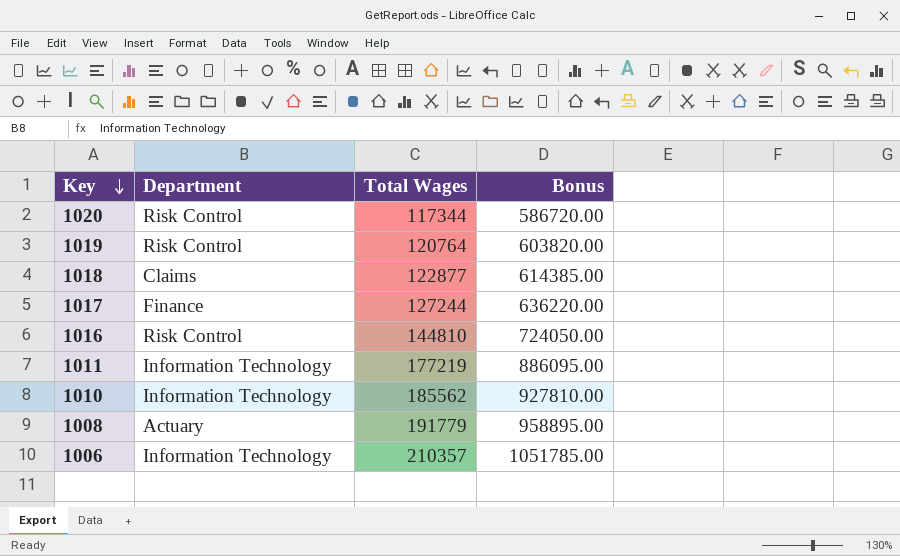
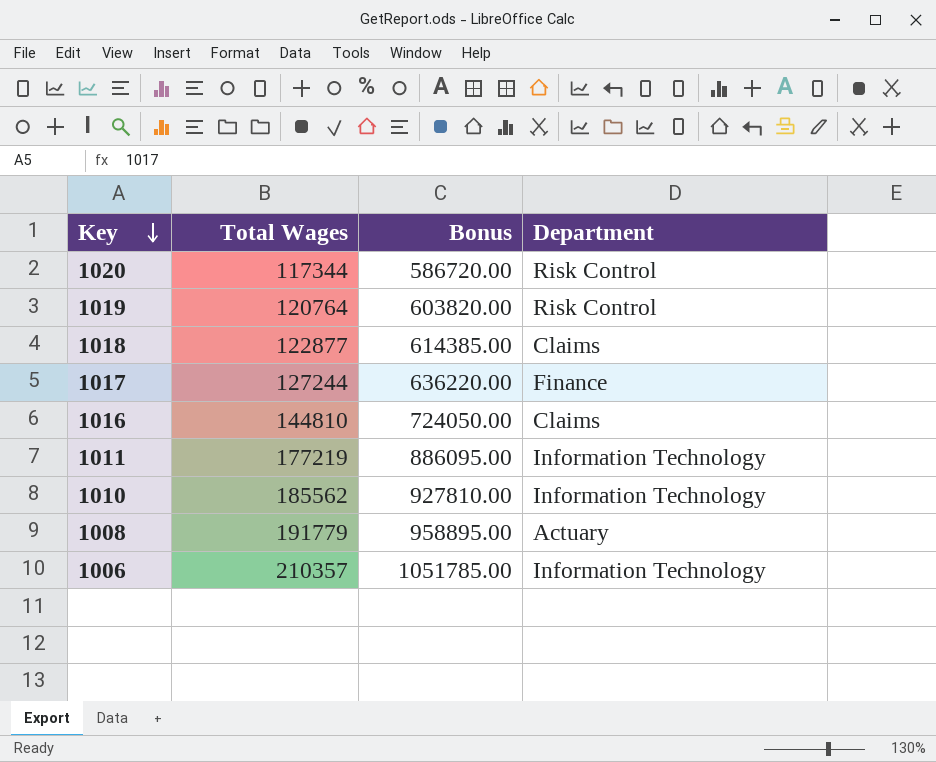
column Department | position: 2 -> 4
1016 | Department: Risk Control -> Claims

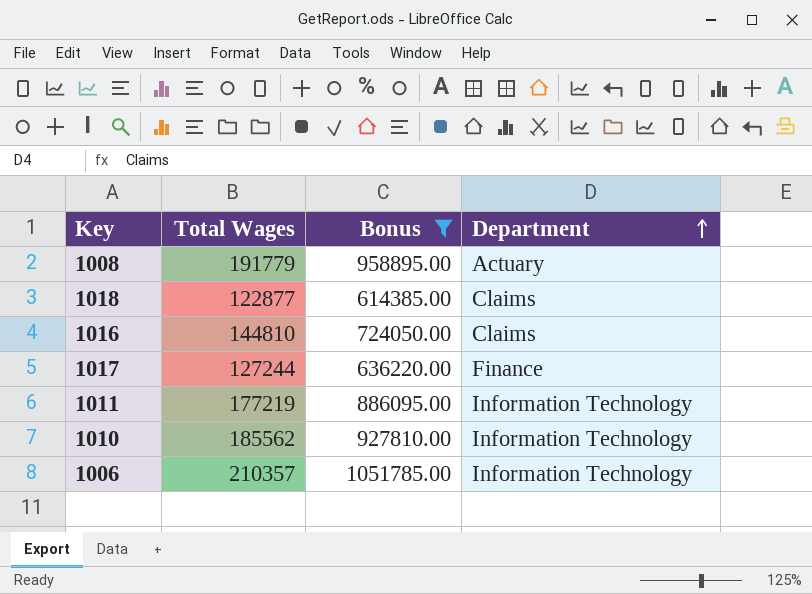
filter: none -> Bonus >= 614385.00
row order: Key descending -> Department ascending

